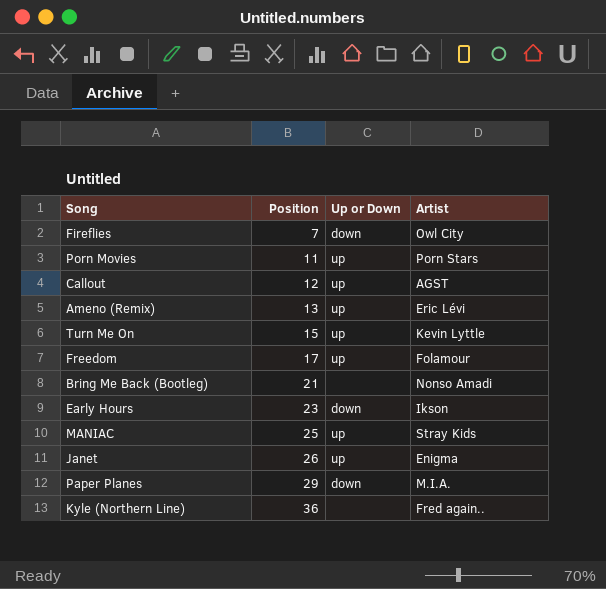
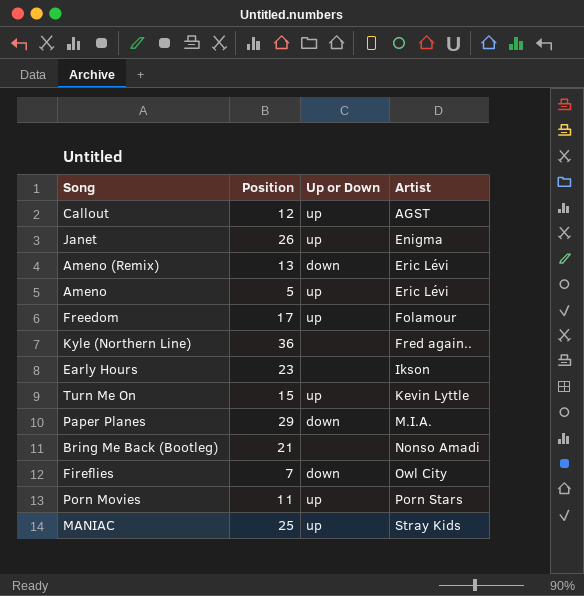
row order: Position ascending -> Artist ascending
Ameno (Remix) | Up or Down: up -> down
row Ameno: none -> 5 | up | Eric Lévi
Early Hours | Up or Down: down -> none

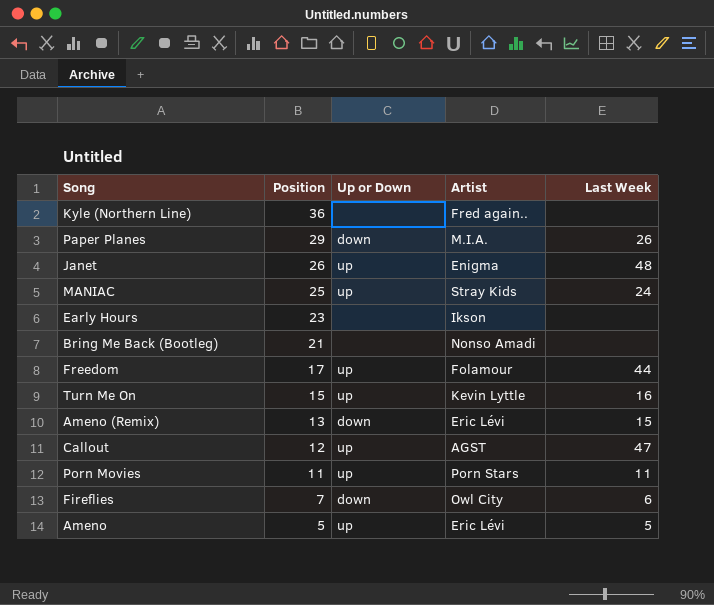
row order: Artist ascending -> Position descending
column Last Week | position: none -> 5

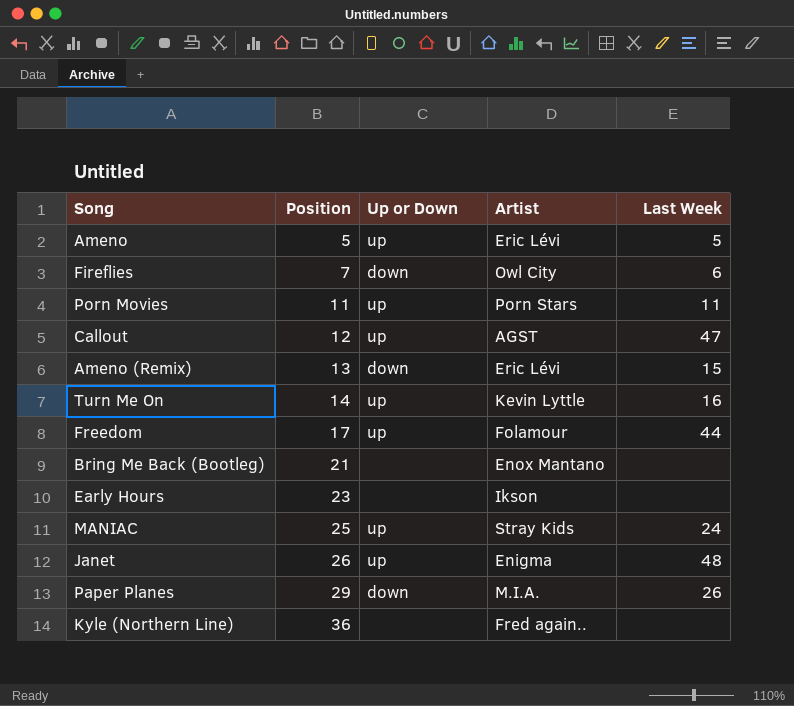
row order: Position descending -> Position ascending
Turn Me On | Position: 15 -> 14
Bring Me Back (Bootleg) | Artist: Nonso Amadi -> Enox Mantano

